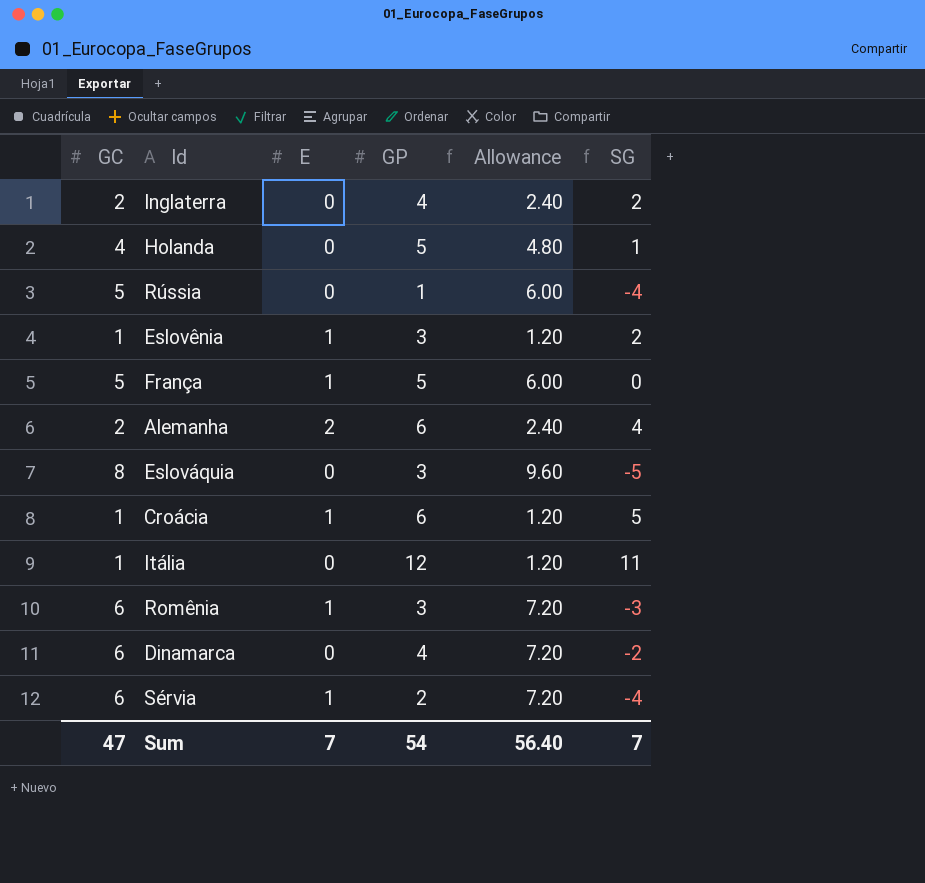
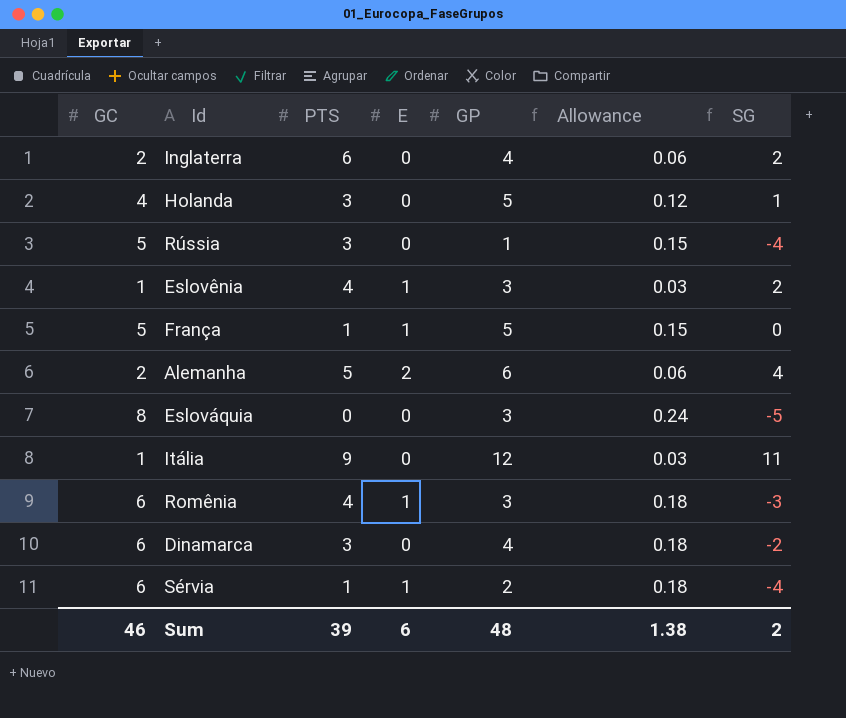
column PTS | position: none -> 3
column Allowance | formula: [GC] * 1.2 -> [GC] * 0.03
row Croácia: 1 | 1 | 6 | 1.20 | 5 -> none
Sum | GC: 47 -> 46
Sum | E: 7 -> 6
Sum | GP: 54 -> 48
Sum | Allowance: 56.40 -> 1.38
Sum | SG: 7 -> 2

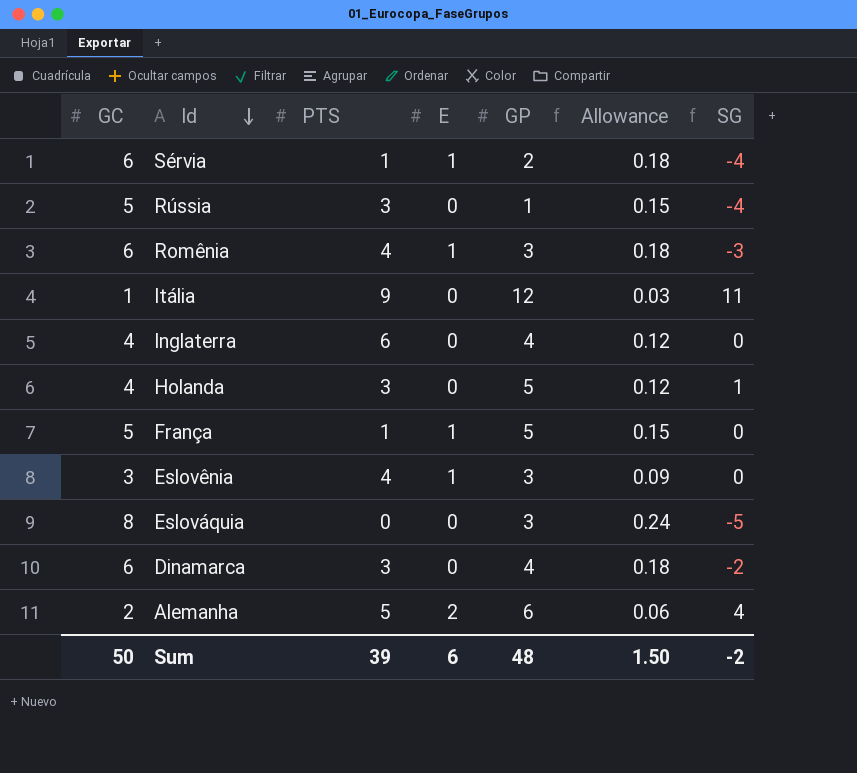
row order: none -> Id descending
Inglaterra | GC: 2 -> 4
Inglaterra | Allowance: 0.06 -> 0.12
Inglaterra | SG: 2 -> 0
Eslovênia | GC: 1 -> 3
Eslovênia | Allowance: 0.03 -> 0.09
Eslovênia | SG: 2 -> 0
Sum | GC: 46 -> 50
Sum | Allowance: 1.38 -> 1.50
Sum | SG: 2 -> -2

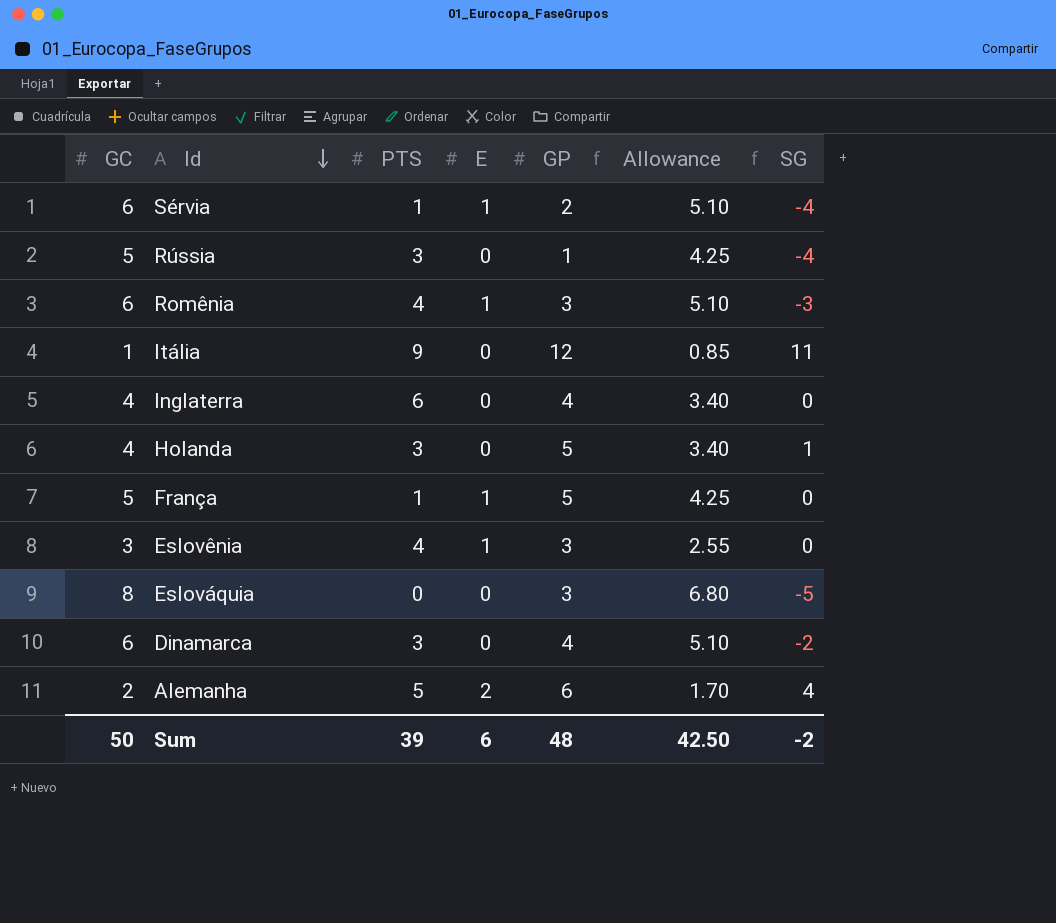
column Allowance | formula: [GC] * 0.03 -> [GC] * 0.85
Sum | Allowance: 1.50 -> 42.50

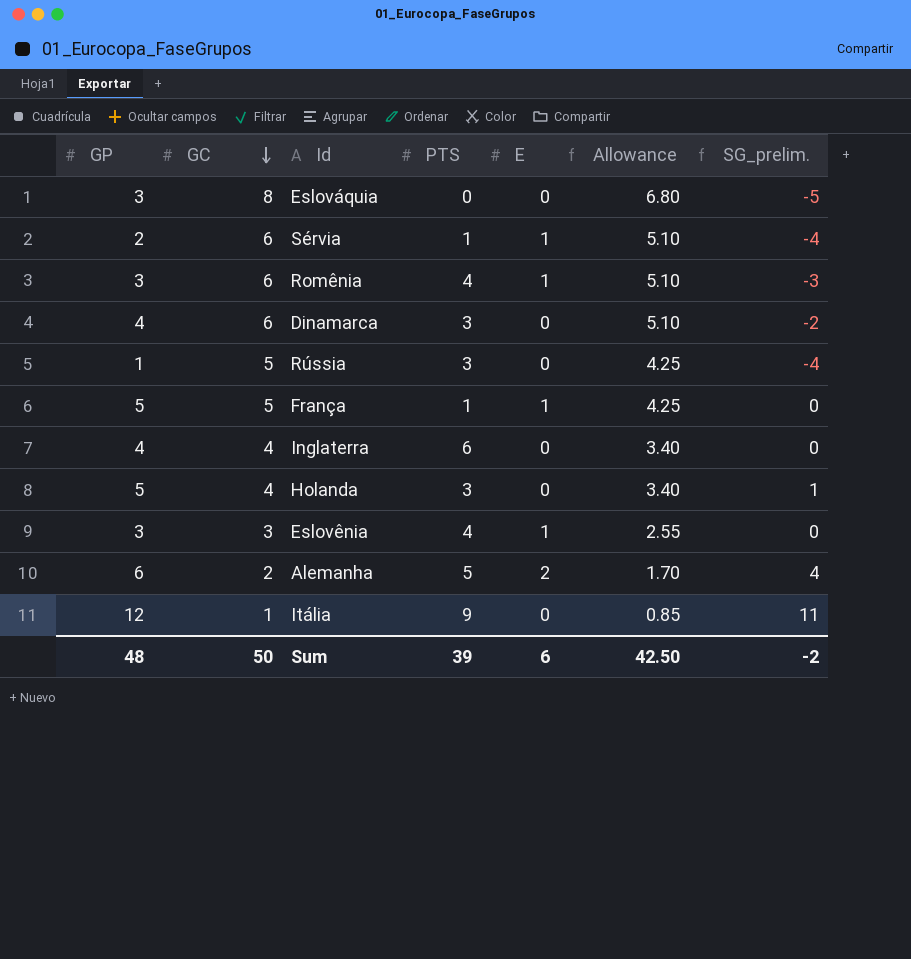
row order: Id descending -> GC descending
column GP | position: 5 -> 1
column name: SG -> SG_prelim.

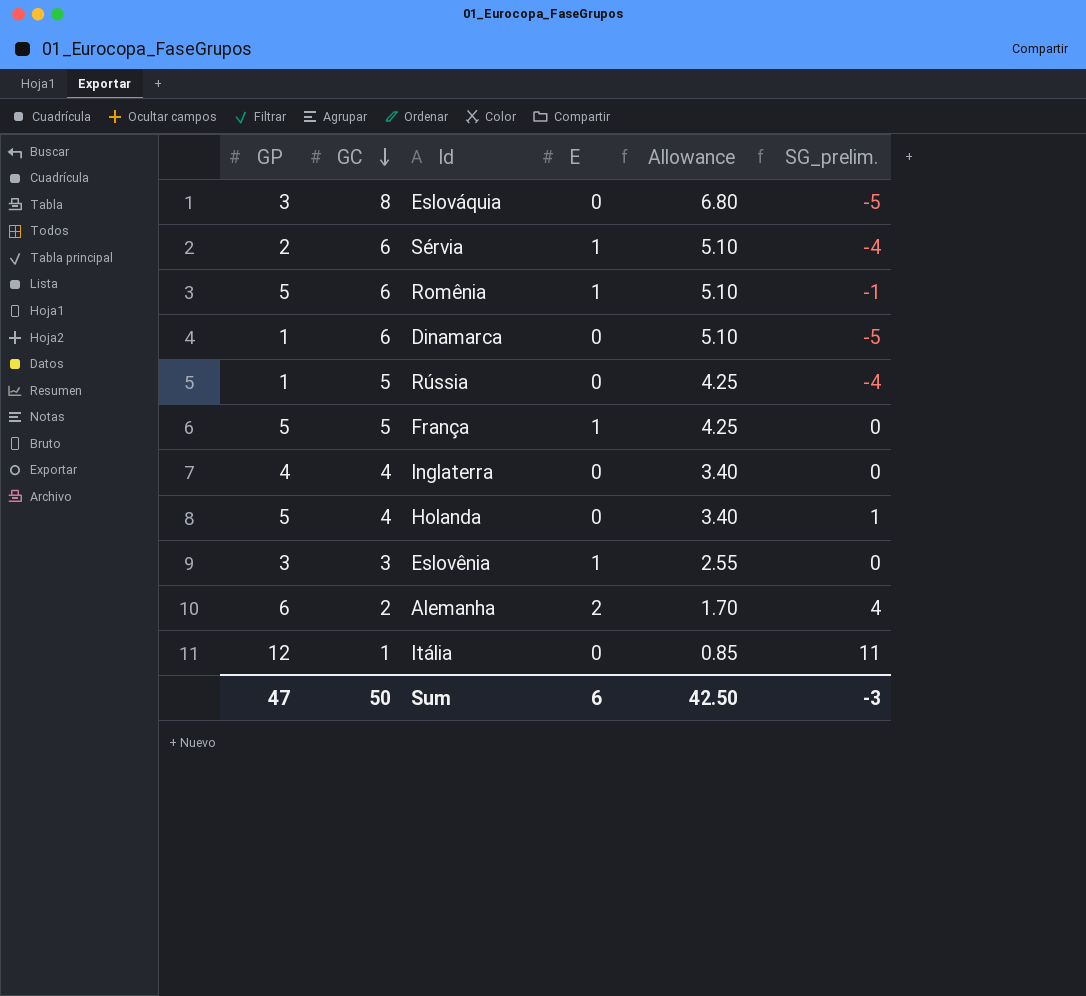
column PTS | position: 4 -> none
Romênia | GP: 3 -> 5
Romênia | SG_prelim.: -3 -> -1
Dinamarca | GP: 4 -> 1
Dinamarca | SG_prelim.: -2 -> -5
Sum | GP: 48 -> 47
Sum | SG_prelim.: -2 -> -3

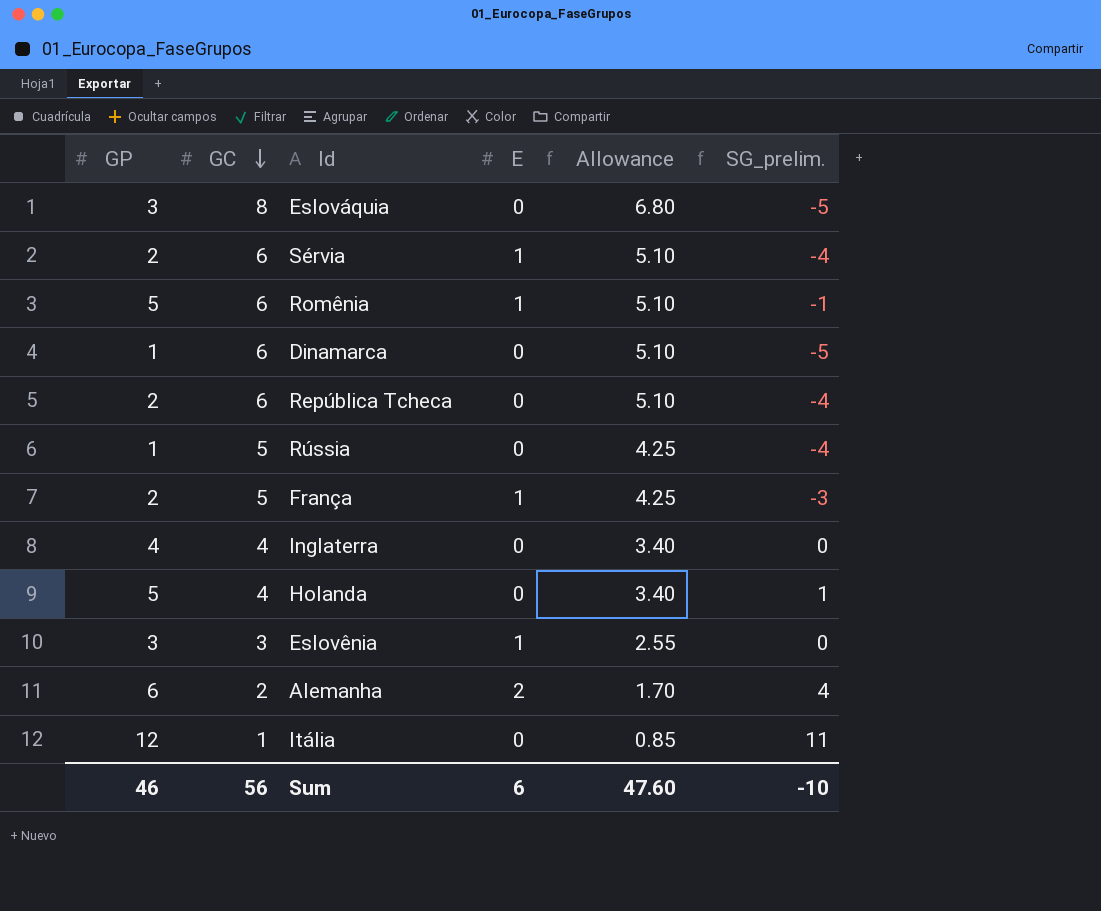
row República Tcheca: none -> 2 | 6 | 0 | 5.10 | -4
França | GP: 5 -> 2
França | SG_prelim.: 0 -> -3
Sum | GP: 47 -> 46
Sum | GC: 50 -> 56
Sum | Allowance: 42.50 -> 47.60
Sum | SG_prelim.: -3 -> -10

